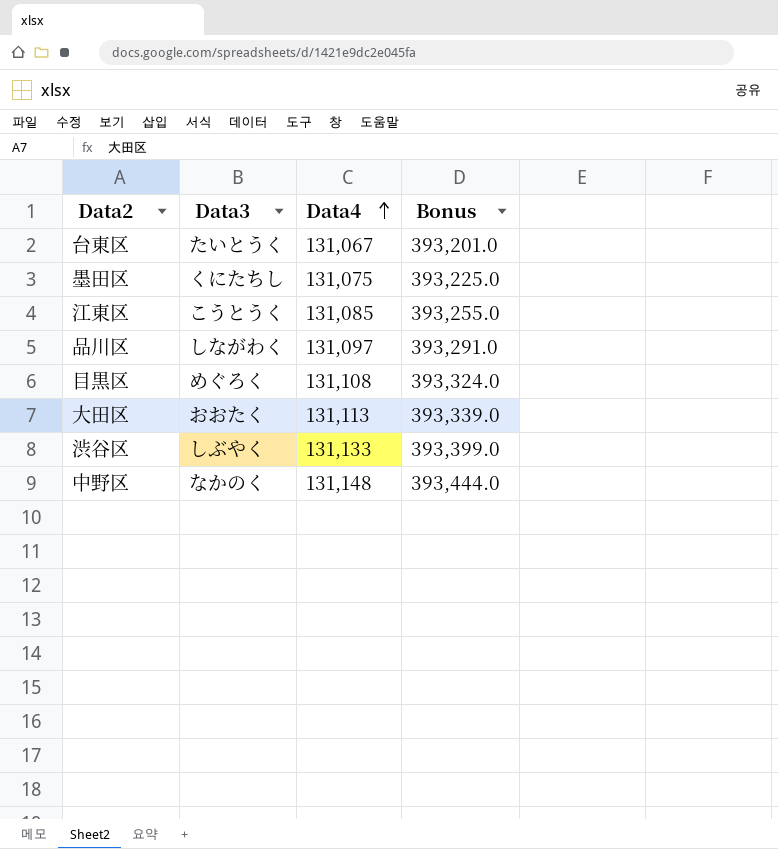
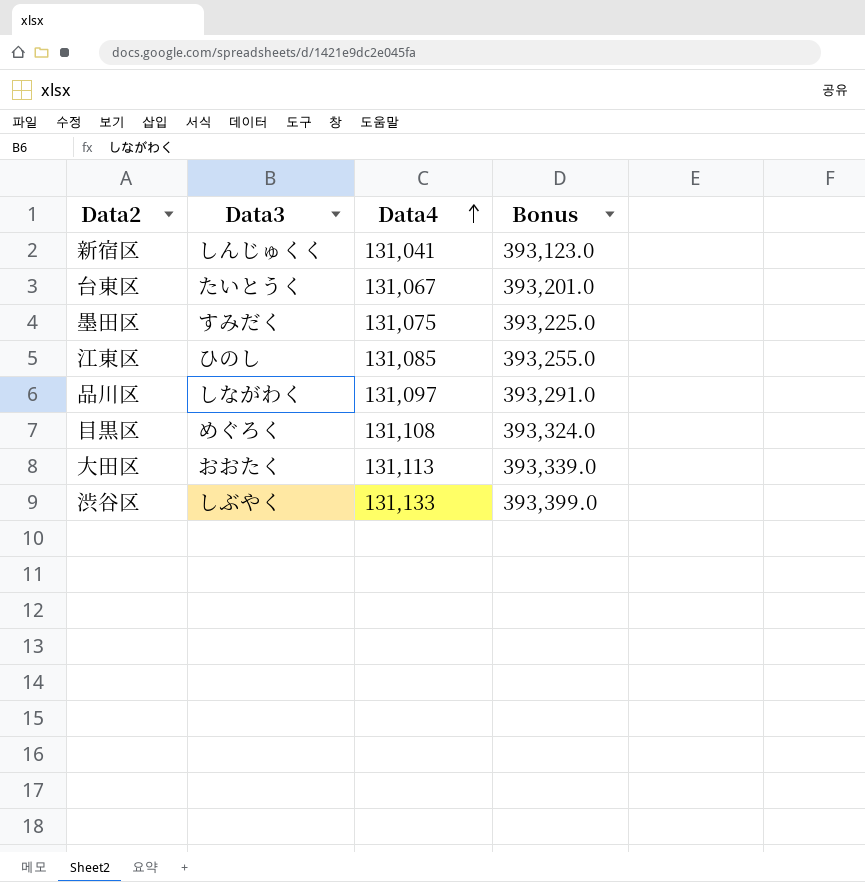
row 中野区: なかのく | 131,148 | 393,444.0 -> none
row 新宿区: none -> しんじゅくく | 131,041 | 393,123.0
墨田区 | Data3: くにたちし -> すみだく
江東区 | Data3: こうとうく -> ひのし

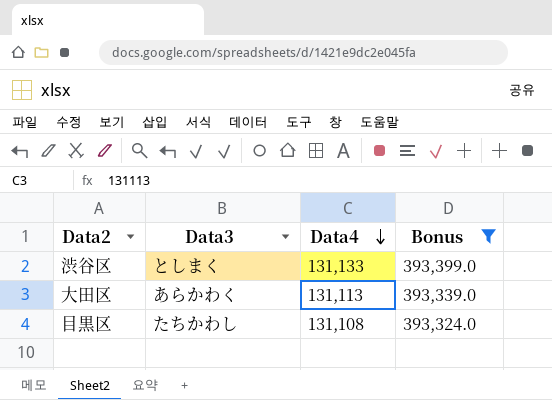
filter: none -> Bonus >= 393,324.0
row order: Data4 ascending -> Data4 descending
渋谷区 | Data3: しぶやく -> としまく
大田区 | Data3: おおたく -> あらかわく
目黒区 | Data3: めぐろく -> たちかわし

